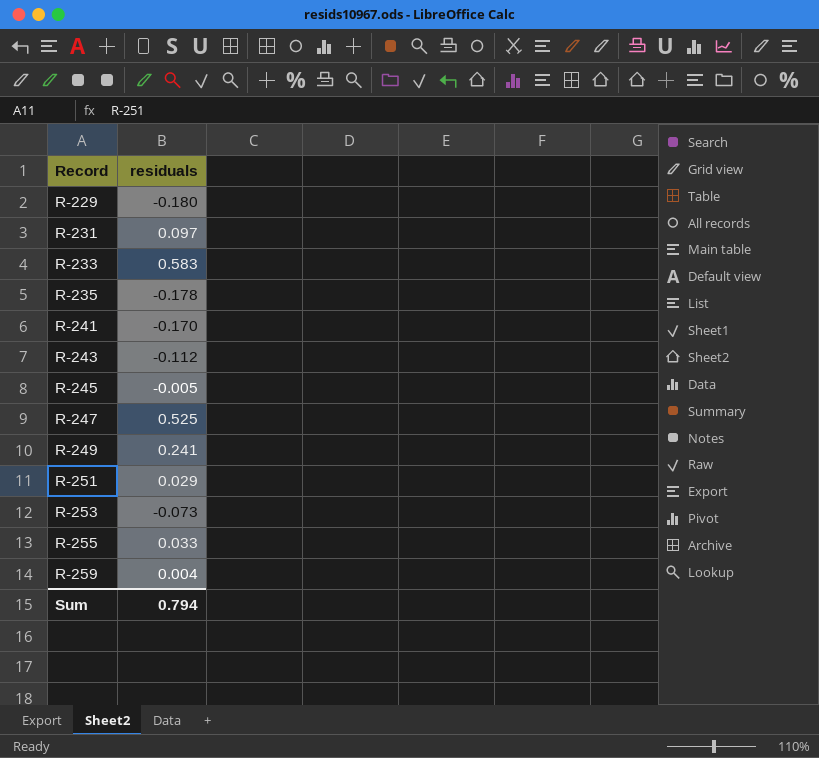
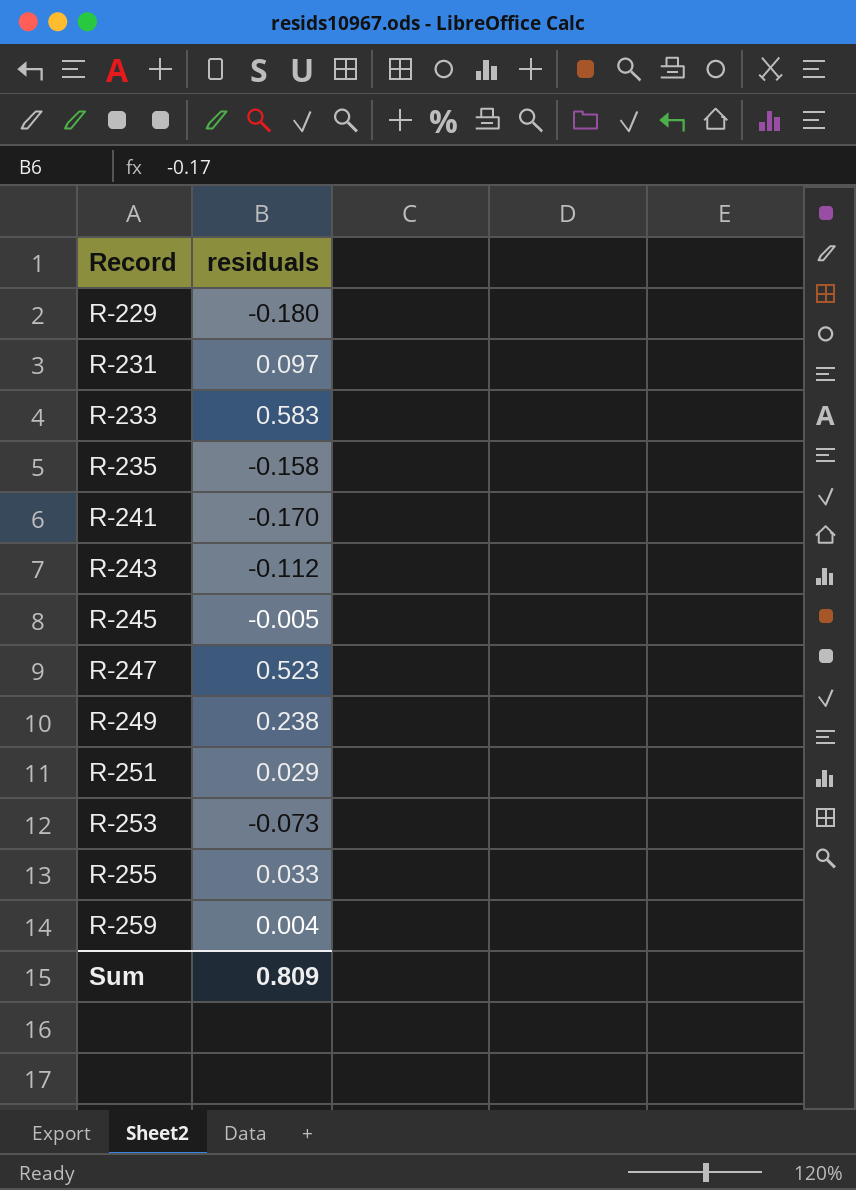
R-235 | residuals: -0.178 -> -0.158
R-247 | residuals: 0.525 -> 0.523
R-249 | residuals: 0.241 -> 0.238
Sum | residuals: 0.794 -> 0.809

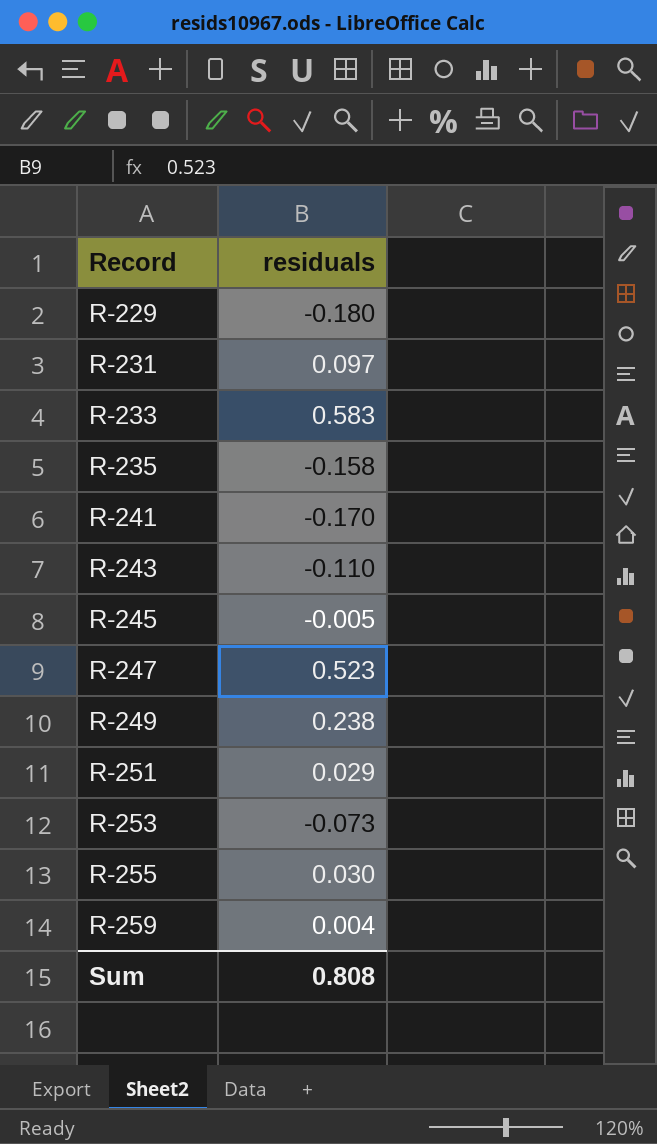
R-243 | residuals: -0.112 -> -0.110
R-255 | residuals: 0.033 -> 0.030
Sum | residuals: 0.809 -> 0.808

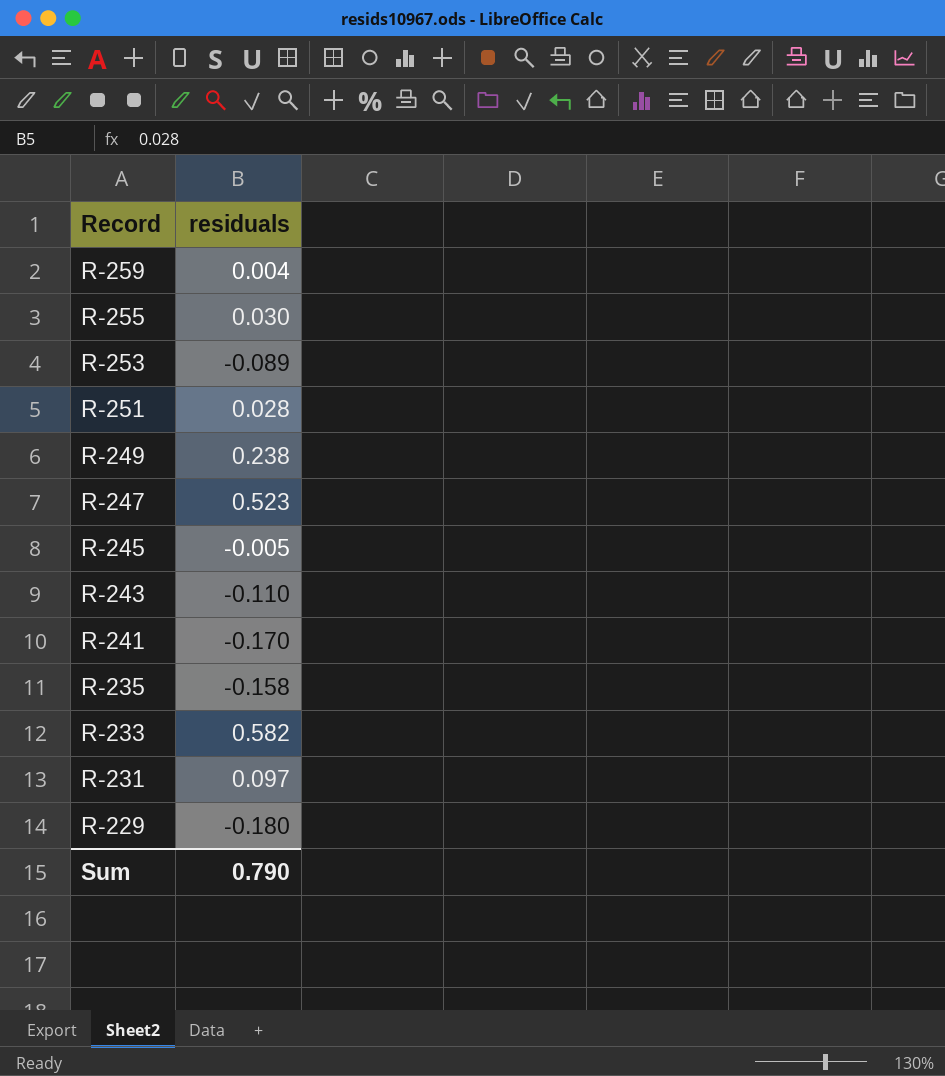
row order: Record ascending -> Record descending
R-253 | residuals: -0.073 -> -0.089
R-251 | residuals: 0.029 -> 0.028
R-233 | residuals: 0.583 -> 0.582
Sum | residuals: 0.808 -> 0.790

